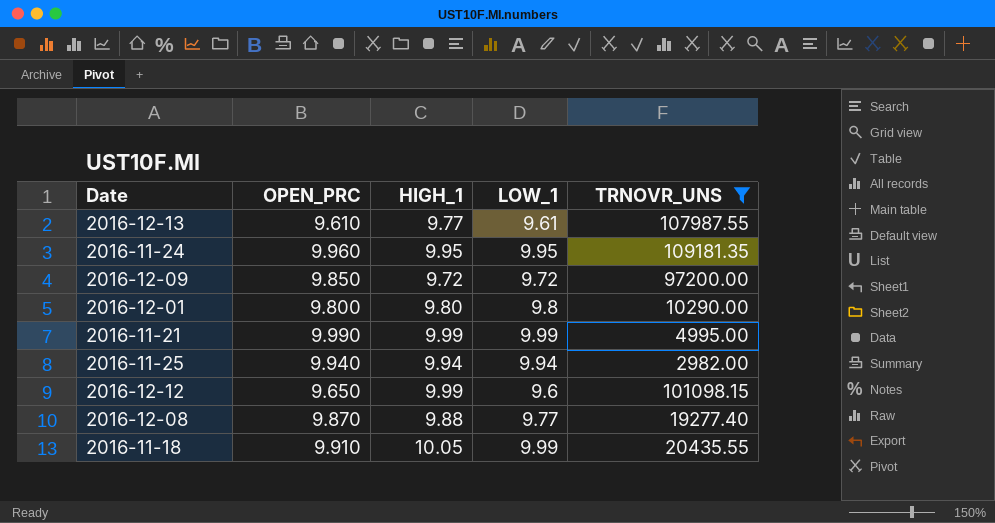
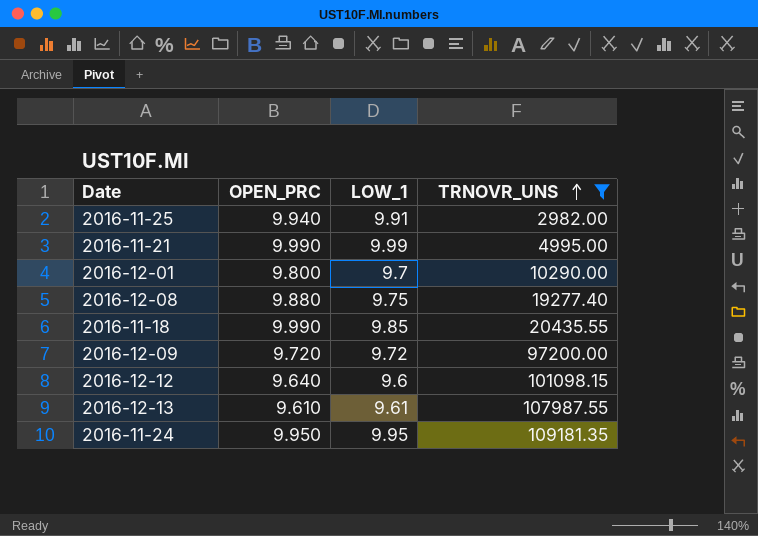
row order: none -> TRNOVR_UNS ascending
column HIGH_1 | position: 3 -> none
2016-11-25 | LOW_1: 9.94 -> 9.91
2016-12-01 | LOW_1: 9.8 -> 9.7
2016-12-08 | OPEN_PRC: 9.870 -> 9.880
2016-12-08 | LOW_1: 9.77 -> 9.75
2016-11-18 | OPEN_PRC: 9.910 -> 9.990
2016-11-18 | LOW_1: 9.99 -> 9.85
2016-12-09 | OPEN_PRC: 9.850 -> 9.720
2016-12-12 | OPEN_PRC: 9.650 -> 9.640
2016-11-24 | OPEN_PRC: 9.960 -> 9.950

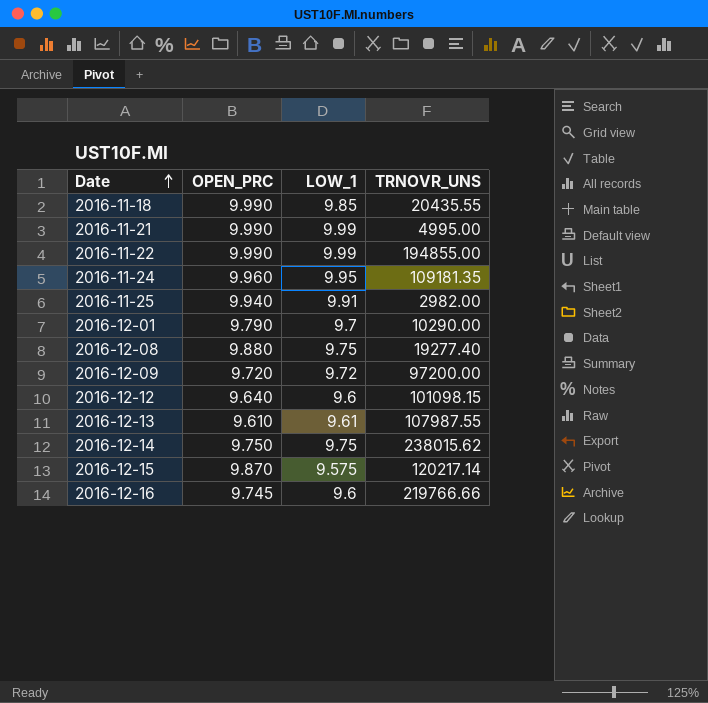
filter: TRNOVR_UNS <= 109181.35 -> none
row order: TRNOVR_UNS ascending -> Date ascending
2016-11-24 | OPEN_PRC: 9.950 -> 9.960
2016-12-01 | OPEN_PRC: 9.800 -> 9.790

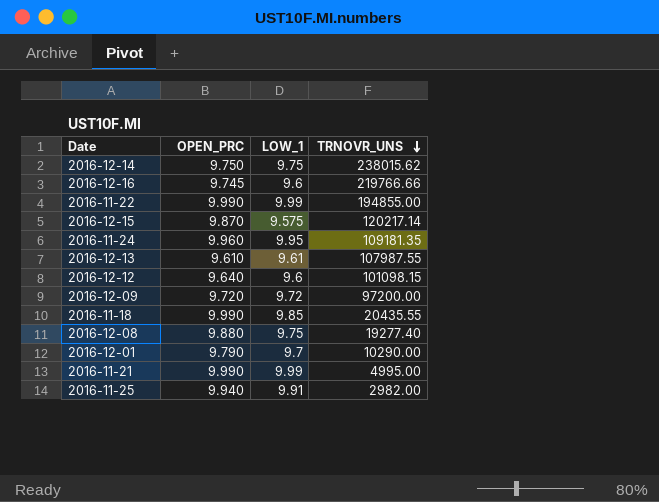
row order: Date ascending -> TRNOVR_UNS descending

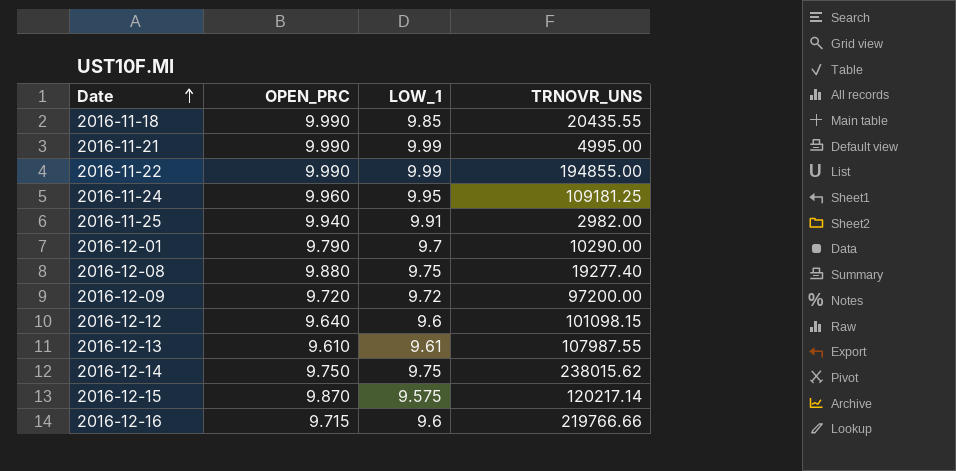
row order: TRNOVR_UNS descending -> Date ascending
2016-11-24 | TRNOVR_UNS: 109181.35 -> 109181.25
2016-12-16 | OPEN_PRC: 9.745 -> 9.715

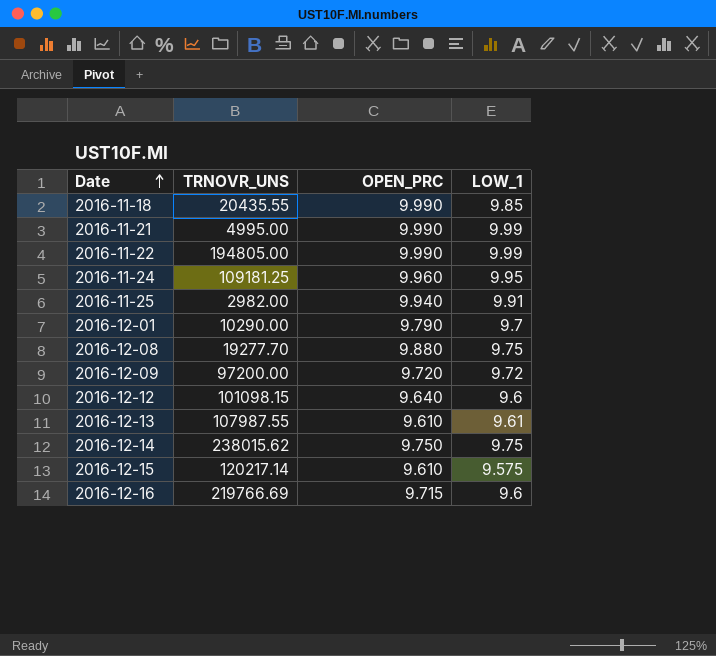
column TRNOVR_UNS | position: 4 -> 2
2016-11-22 | TRNOVR_UNS: 194855.00 -> 194805.00
2016-12-08 | TRNOVR_UNS: 19277.40 -> 19277.70
2016-12-15 | OPEN_PRC: 9.870 -> 9.610
2016-12-16 | TRNOVR_UNS: 219766.66 -> 219766.69

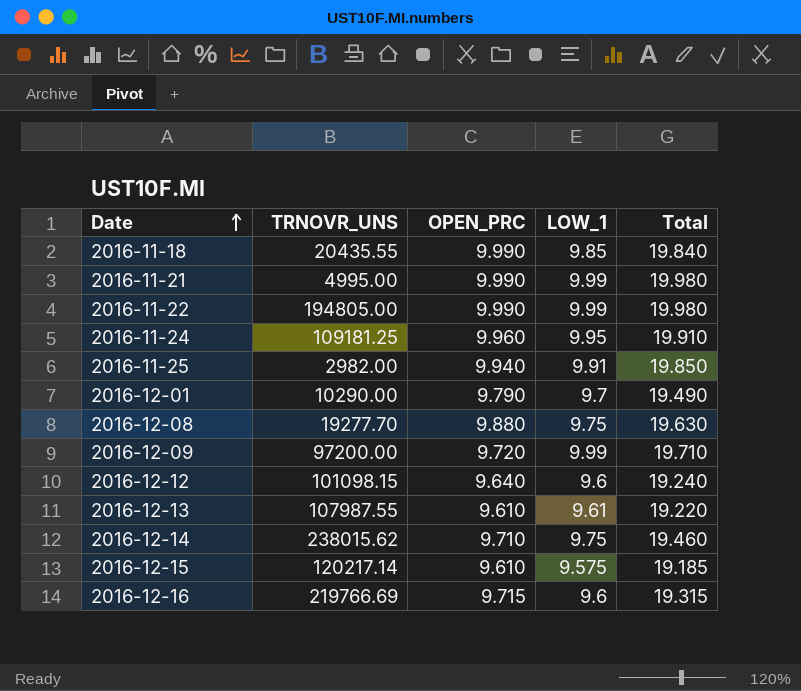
column Total | formula: none -> [OPEN_PRC] + [LOW_1]
2016-12-09 | LOW_1: 9.72 -> 9.99
2016-12-14 | OPEN_PRC: 9.750 -> 9.710

